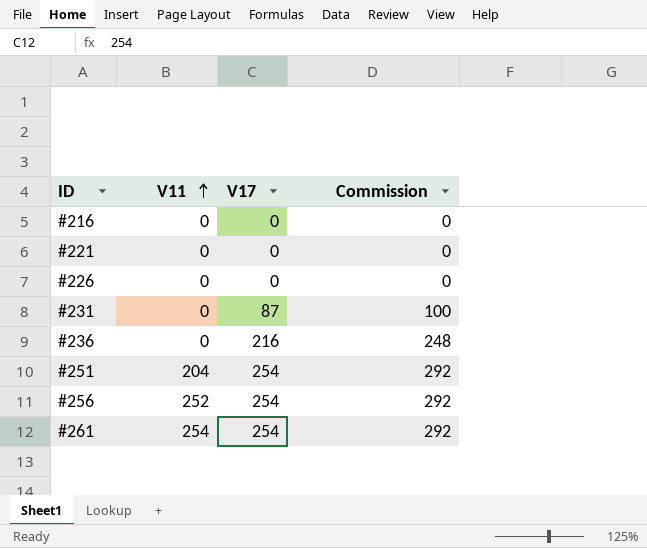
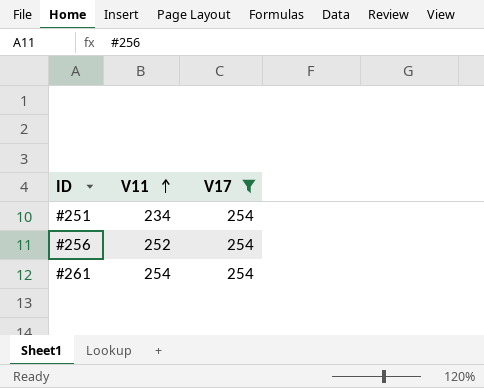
filter: none -> V17 = 254
column Commission | formula: [V17] * 1.15 -> none
#251 | V11: 204 -> 234

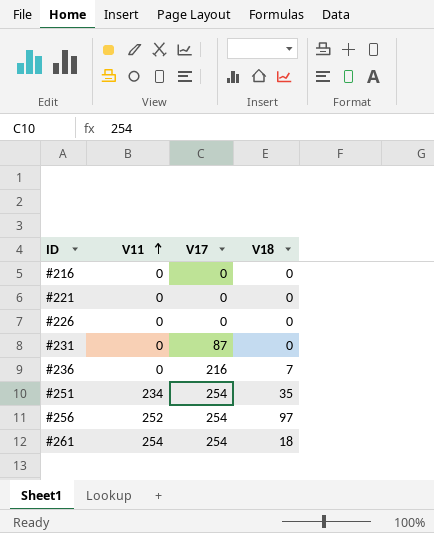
filter: V17 = 254 -> none
column V18 | position: none -> 4

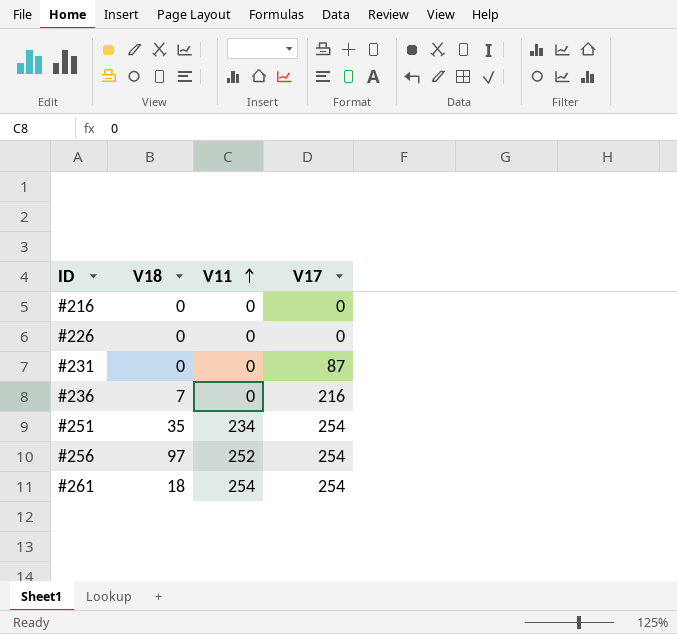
column V18 | position: 4 -> 2
row #221: 0 | 0 | 0 -> none

